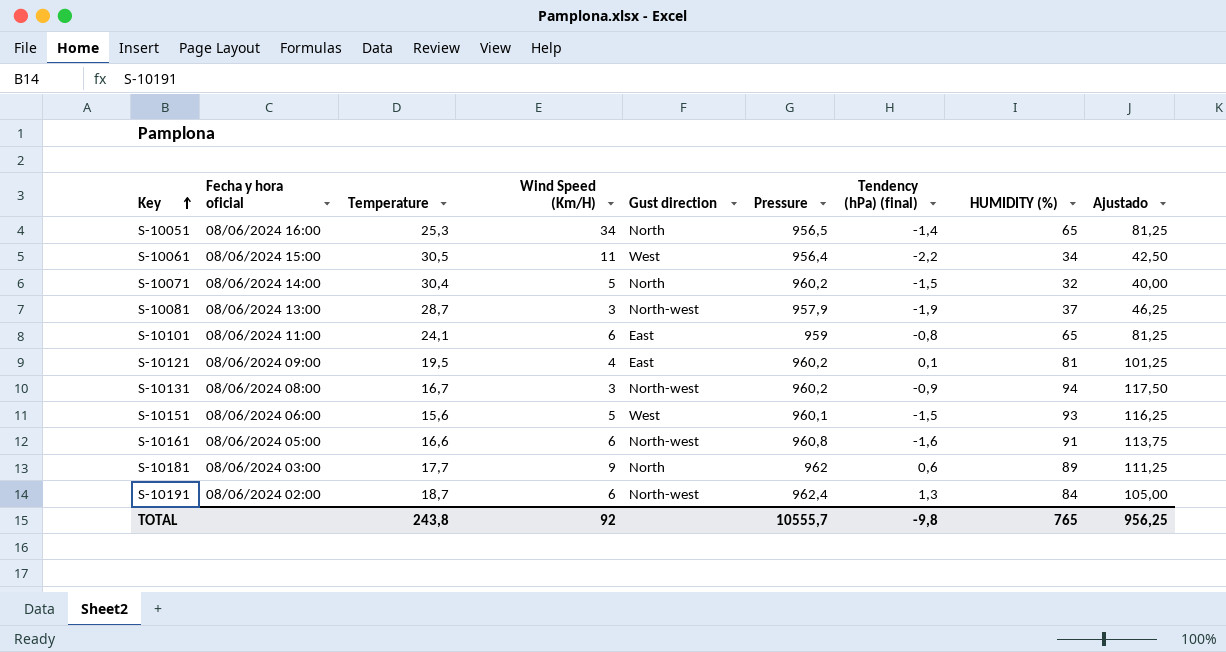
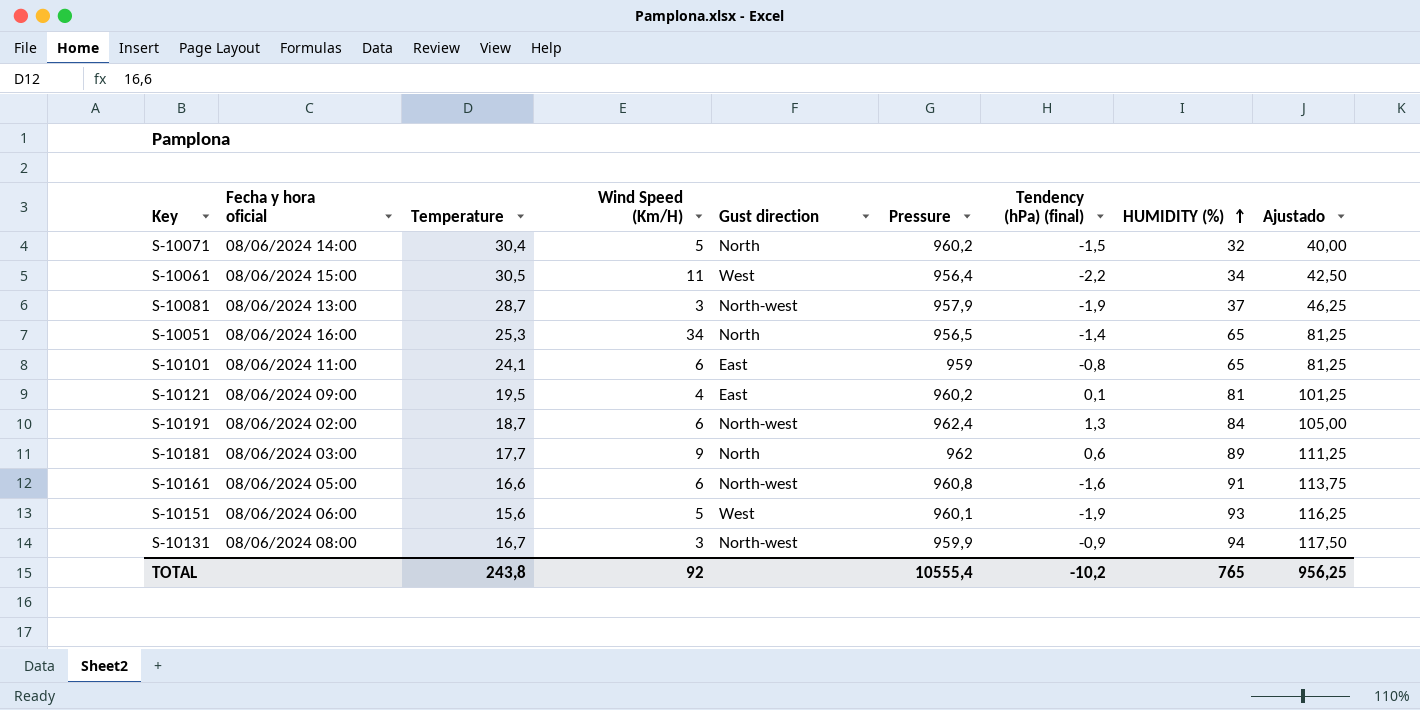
row order: Key ascending -> HUMIDITY (%) ascending
S-10151 | Tendency (hPa) (final): -1,5 -> -1,9
S-10131 | Pressure: 960,2 -> 959,9
TOTAL | Pressure: 10555,7 -> 10555,4
TOTAL | Tendency (hPa) (final): -9,8 -> -10,2

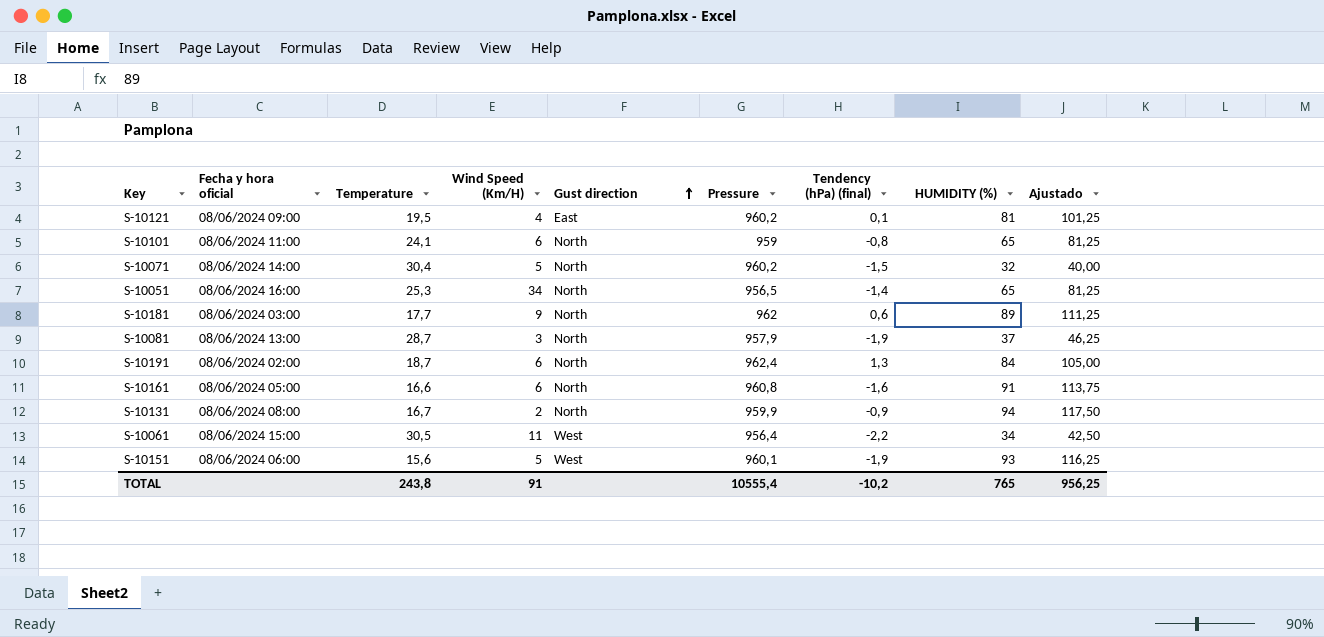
row order: HUMIDITY (%) ascending -> Gust direction ascending
S-10101 | Gust direction: East -> North
S-10081 | Gust direction: North-west -> North
S-10191 | Gust direction: North-west -> North
S-10161 | Gust direction: North-west -> North
S-10131 | Wind Speed (Km/H): 3 -> 2
S-10131 | Gust direction: North-west -> North
TOTAL | Wind Speed (Km/H): 92 -> 91

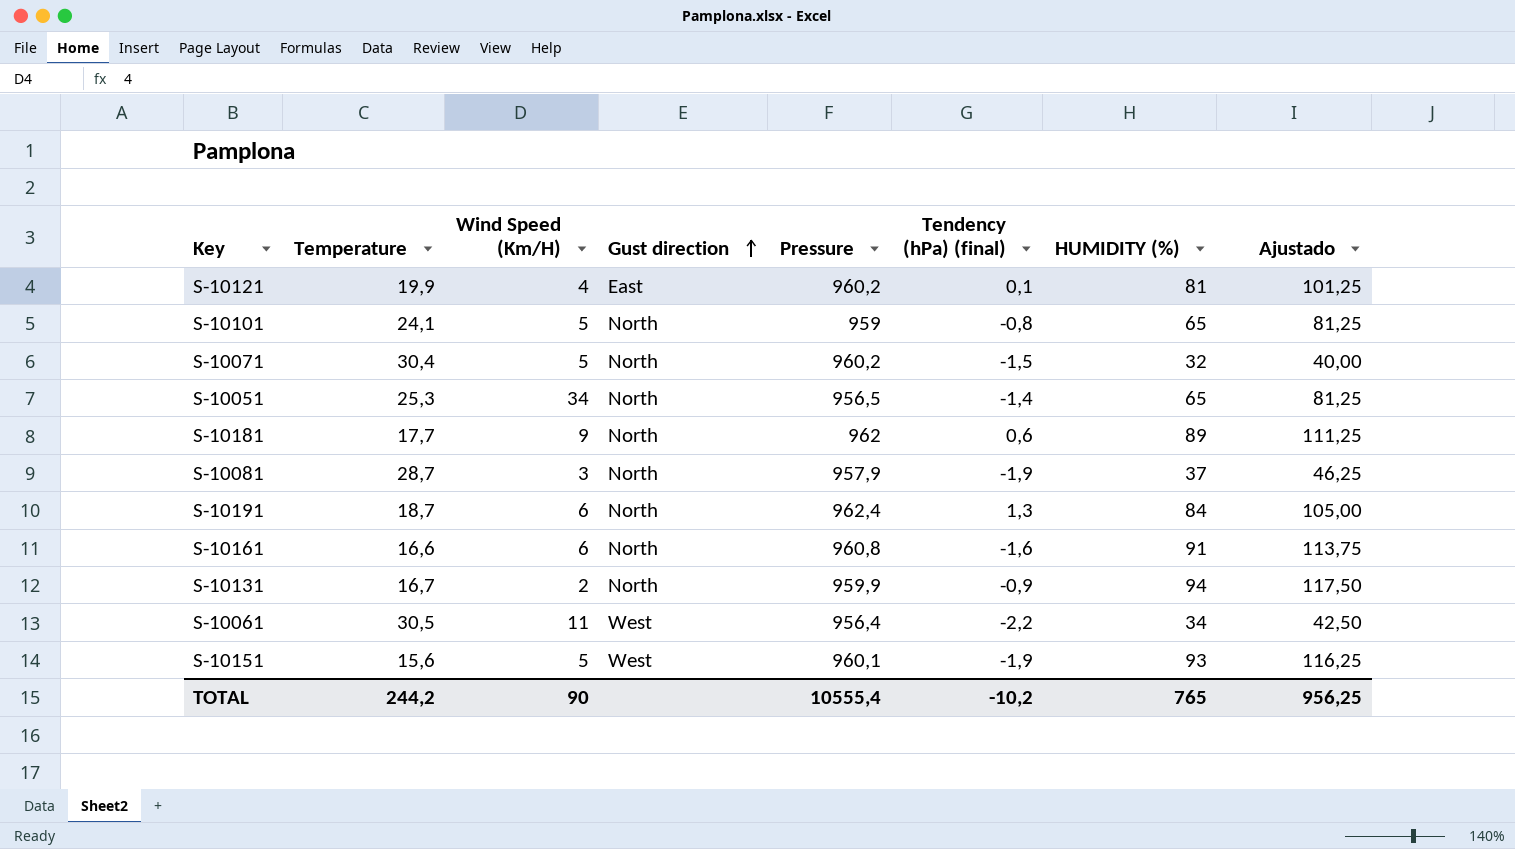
column Fecha y hora oficial | position: 2 -> none
S-10121 | Temperature: 19,5 -> 19,9
S-10101 | Wind Speed (Km/H): 6 -> 5
TOTAL | Temperature: 243,8 -> 244,2
TOTAL | Wind Speed (Km/H): 91 -> 90

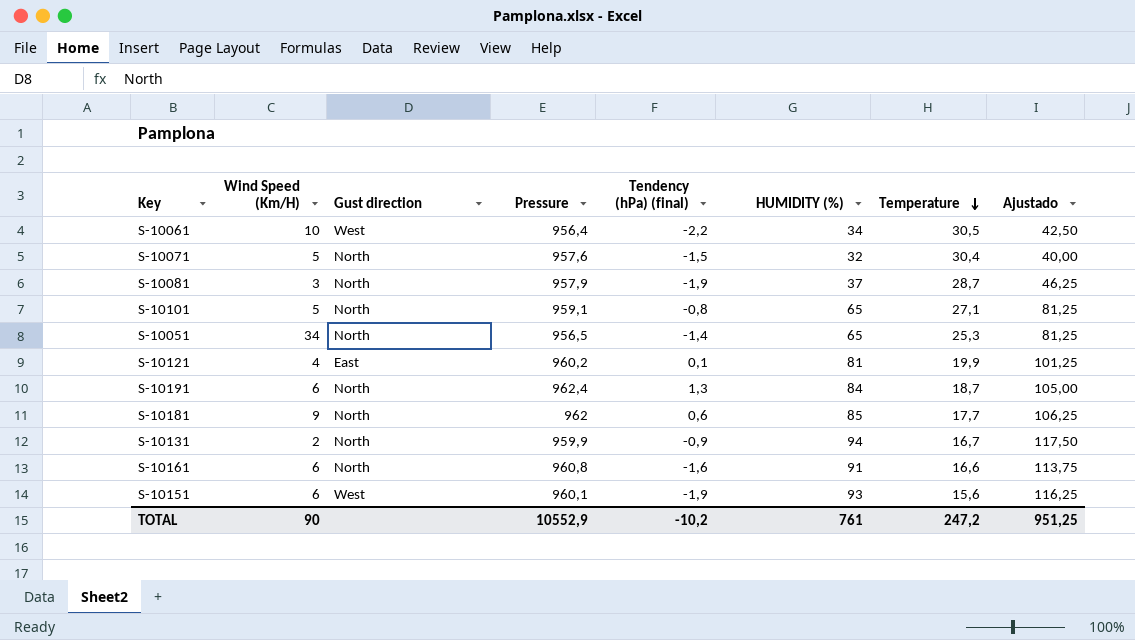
row order: Gust direction ascending -> Temperature descending
column Temperature | position: 2 -> 7
S-10061 | Wind Speed (Km/H): 11 -> 10
S-10071 | Pressure: 960,2 -> 957,6
S-10101 | Pressure: 959 -> 959,1
S-10101 | Temperature: 24,1 -> 27,1
S-10181 | HUMIDITY (%): 89 -> 85
S-10181 | Ajustado: 111,25 -> 106,25
S-10151 | Wind Speed (Km/H): 5 -> 6
TOTAL | Pressure: 10555,4 -> 10552,9
TOTAL | HUMIDITY (%): 765 -> 761
TOTAL | Temperature: 244,2 -> 247,2
TOTAL | Ajustado: 956,25 -> 951,25

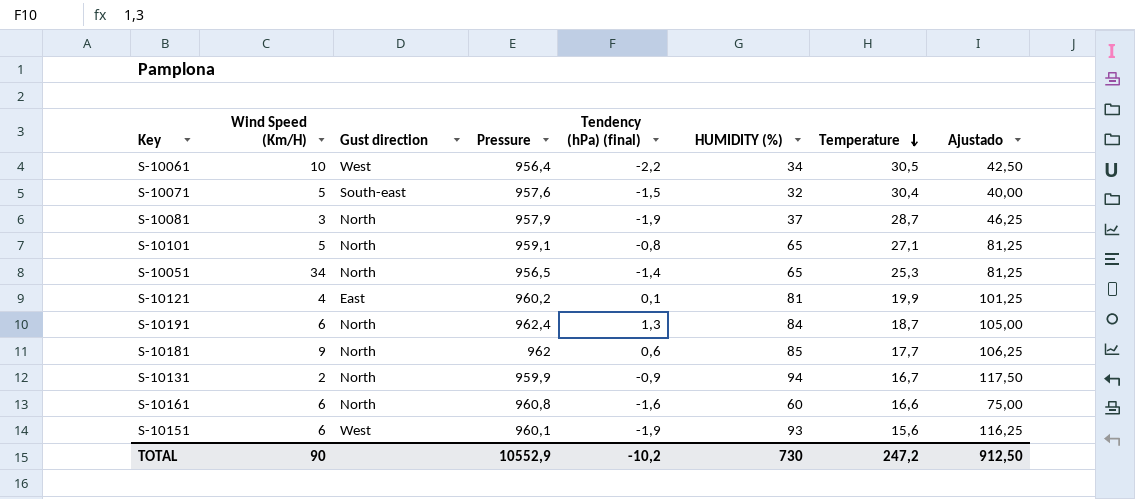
S-10071 | Gust direction: North -> South-east
S-10161 | HUMIDITY (%): 91 -> 60
S-10161 | Ajustado: 113,75 -> 75,00
TOTAL | HUMIDITY (%): 761 -> 730
TOTAL | Ajustado: 951,25 -> 912,50

